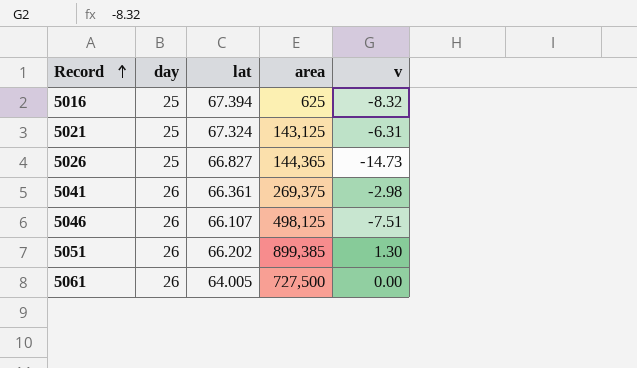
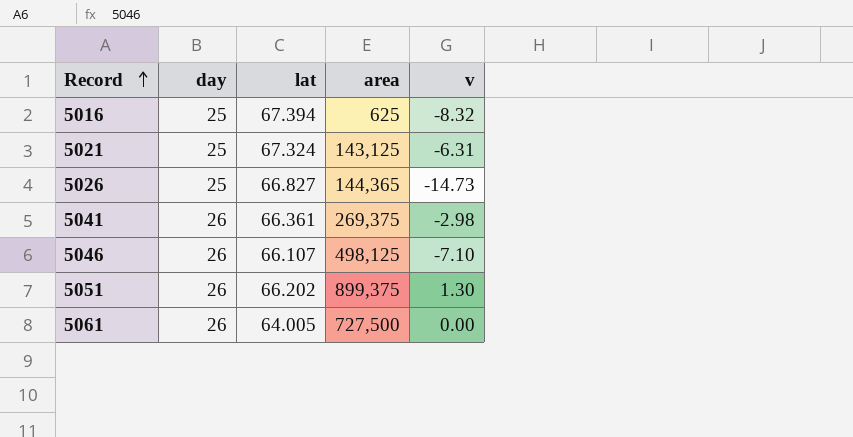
5046 | v: -7.51 -> -7.10
5051 | area: 899,385 -> 899,375

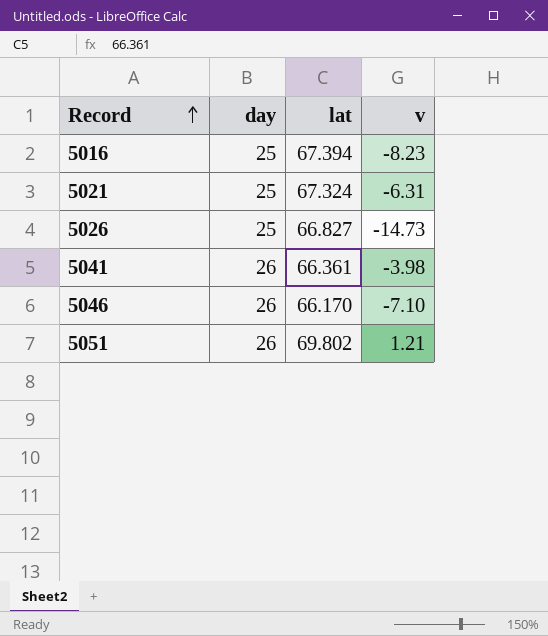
column area | position: 4 -> none
row 5061: 26 | 64.005 | 727,500 | 0.00 -> none
5016 | v: -8.32 -> -8.23
5041 | v: -2.98 -> -3.98
5046 | lat: 66.107 -> 66.170
5051 | lat: 66.202 -> 69.802
5051 | v: 1.30 -> 1.21

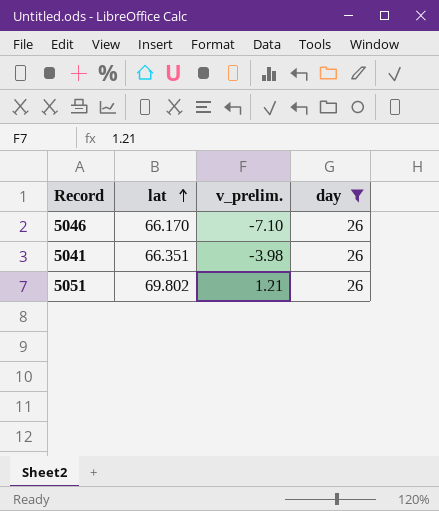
filter: none -> day = 26
row order: Record ascending -> lat ascending
column name: v -> v_prelim.
column day | position: 2 -> 4
5041 | lat: 66.361 -> 66.351

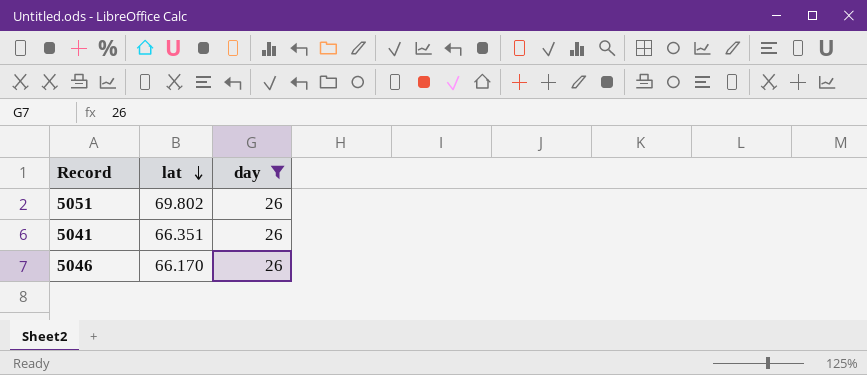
row order: lat ascending -> lat descending
column v_prelim. | position: 3 -> none

